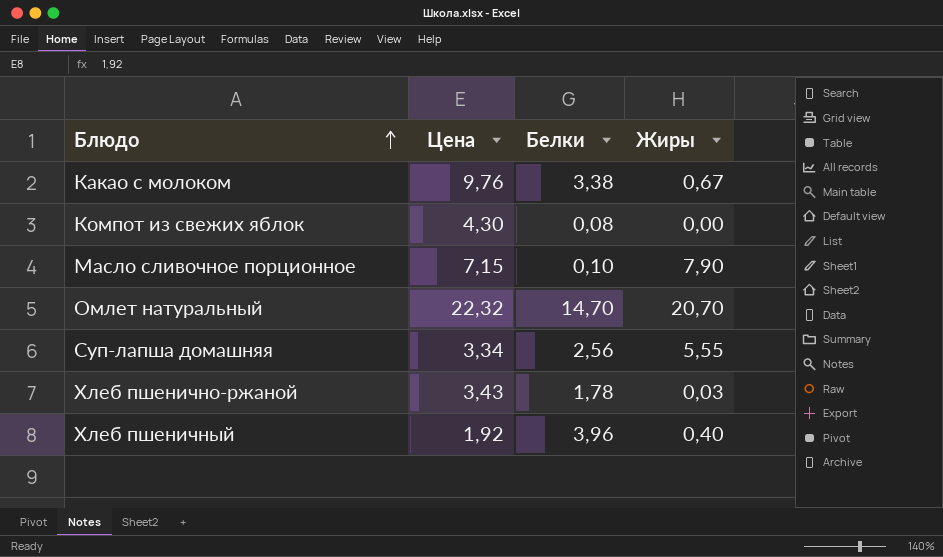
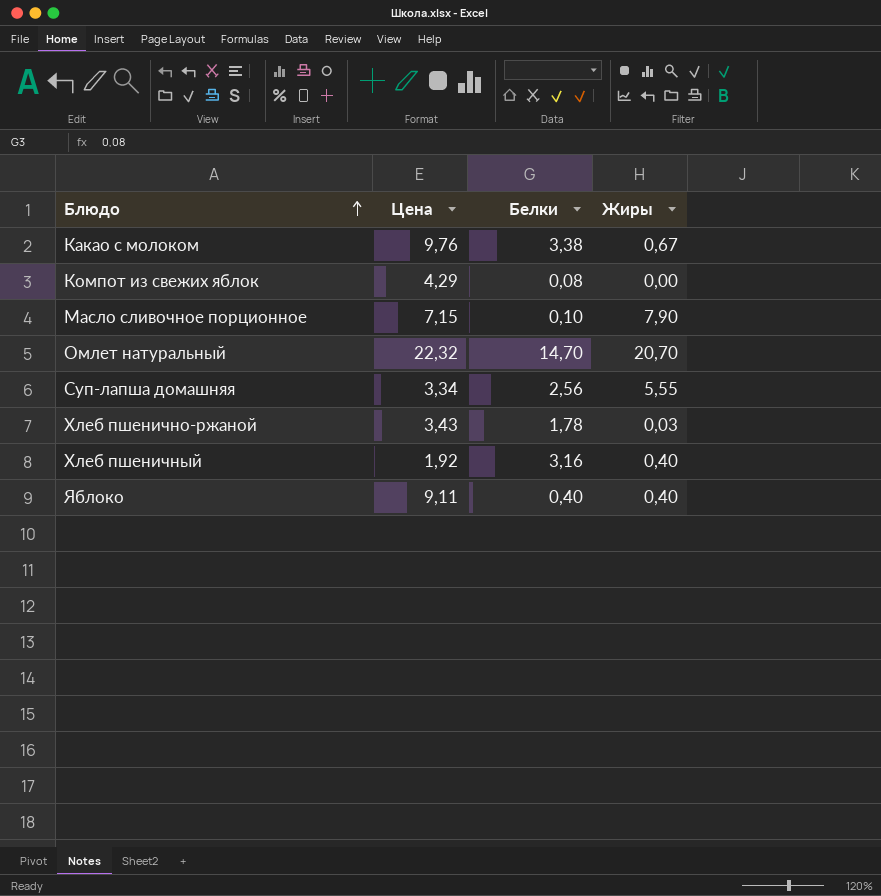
Компот из свежих яблок | Цена: 4,30 -> 4,29
Хлеб пшеничный | Белки: 3,96 -> 3,16
row Яблоко: none -> 9,11 | 0,40 | 0,40

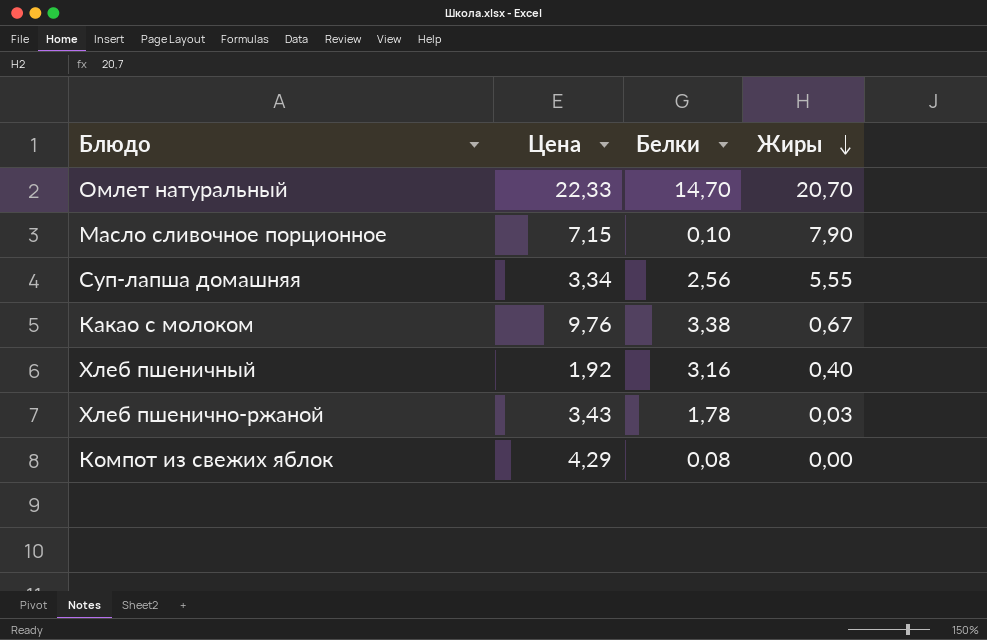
row order: Блюдо ascending -> Жиры descending
row Яблоко: 9,11 | 0,40 | 0,40 -> none
Омлет натуральный | Цена: 22,32 -> 22,33

